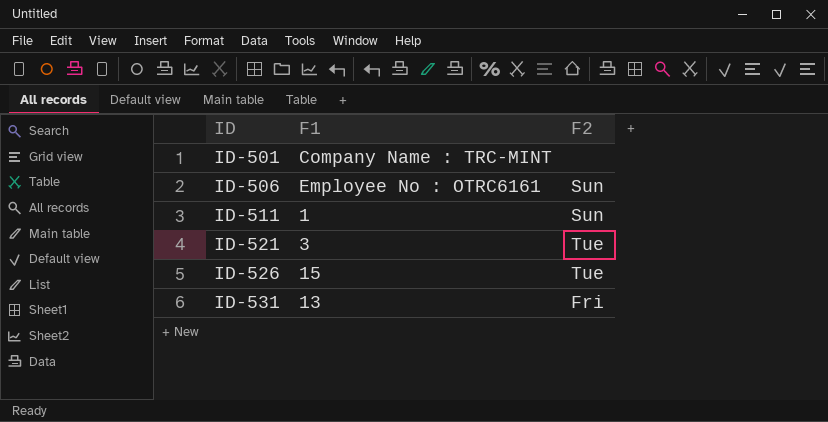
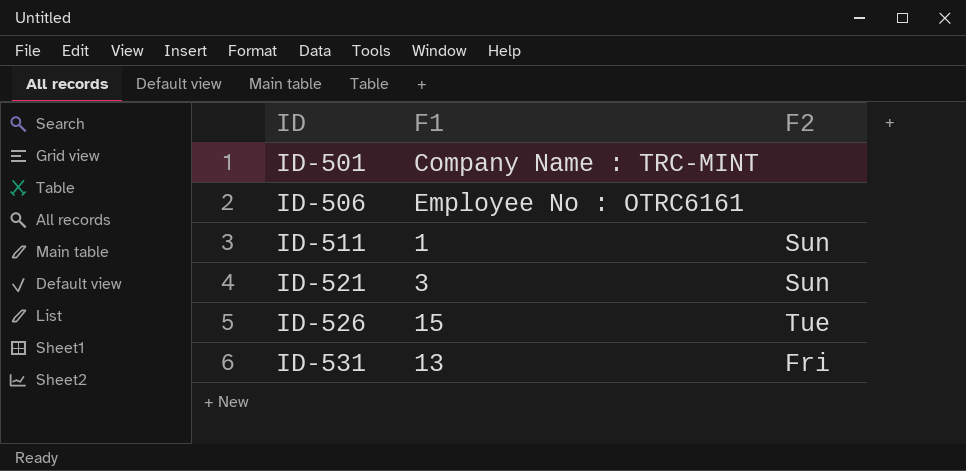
ID-506 | F2: Sun -> none
ID-521 | F2: Tue -> Sun

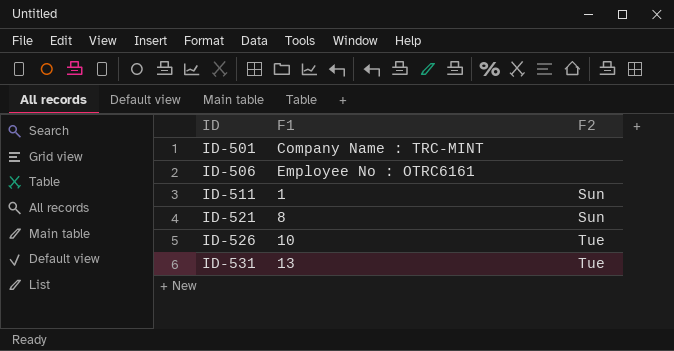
ID-521 | F1: 3 -> 8
ID-526 | F1: 15 -> 10
ID-531 | F2: Fri -> Tue

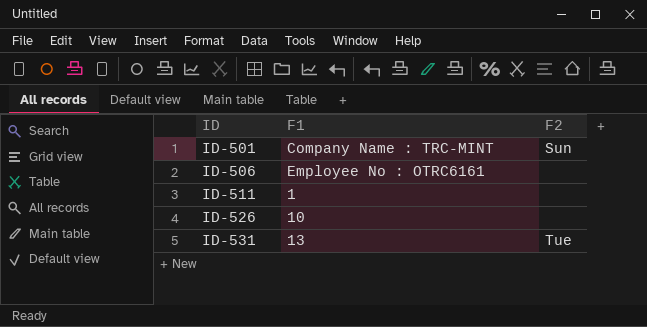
row ID-521: 8 | Sun -> none
ID-501 | F2: none -> Sun
ID-511 | F2: Sun -> none
ID-526 | F2: Tue -> none

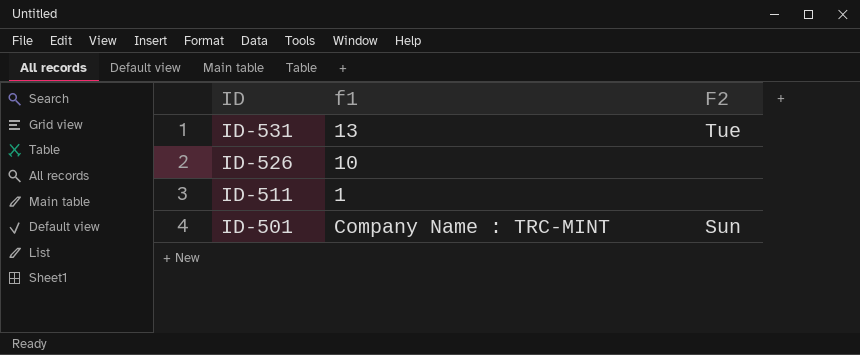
row order: ID ascending -> ID descending
column name: F1 -> f1
row ID-506: Employee No : OTRC6161 | none -> none

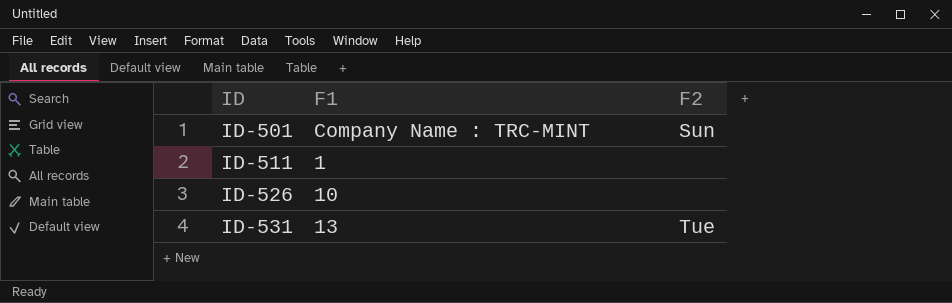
row order: ID descending -> ID ascending
column name: f1 -> F1

